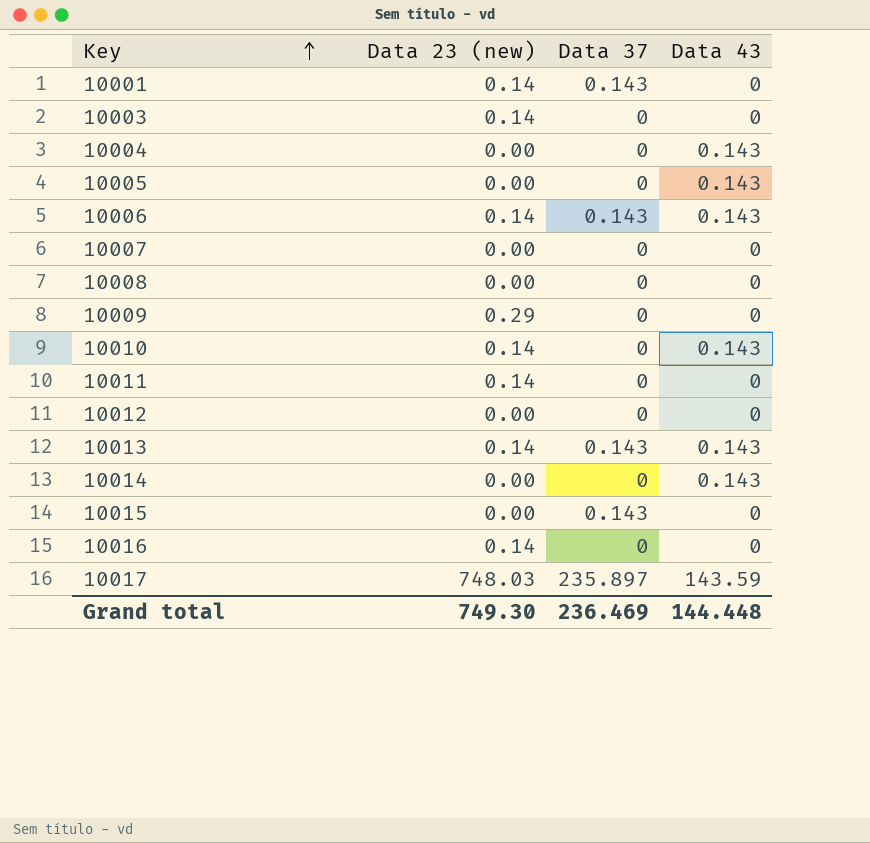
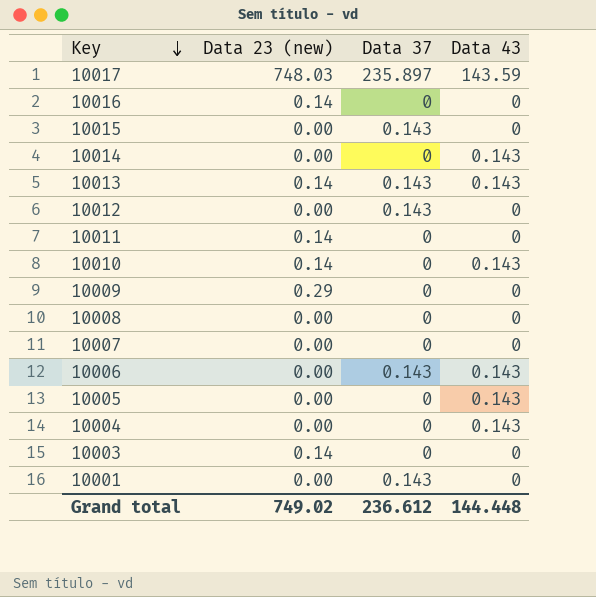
row order: Key ascending -> Key descending
10012 | Data 37: 0 -> 0.143
10006 | Data 23 (new): 0.14 -> 0.00
10001 | Data 23 (new): 0.14 -> 0.00
Grand total | Data 23 (new): 749.30 -> 749.02
Grand total | Data 37: 236.469 -> 236.612

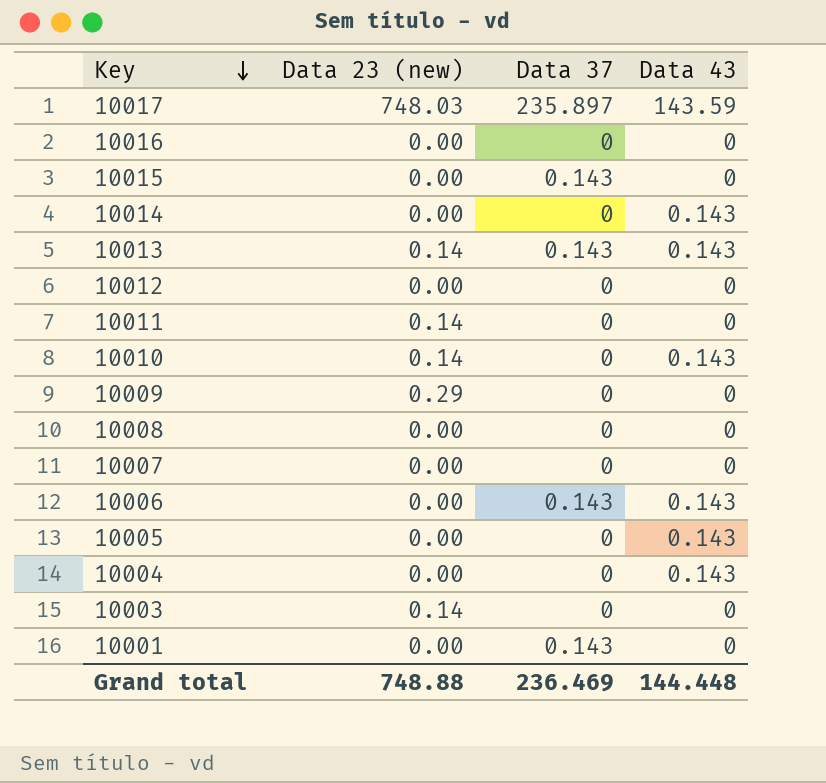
10016 | Data 23 (new): 0.14 -> 0.00
10012 | Data 37: 0.143 -> 0
Grand total | Data 23 (new): 749.02 -> 748.88
Grand total | Data 37: 236.612 -> 236.469

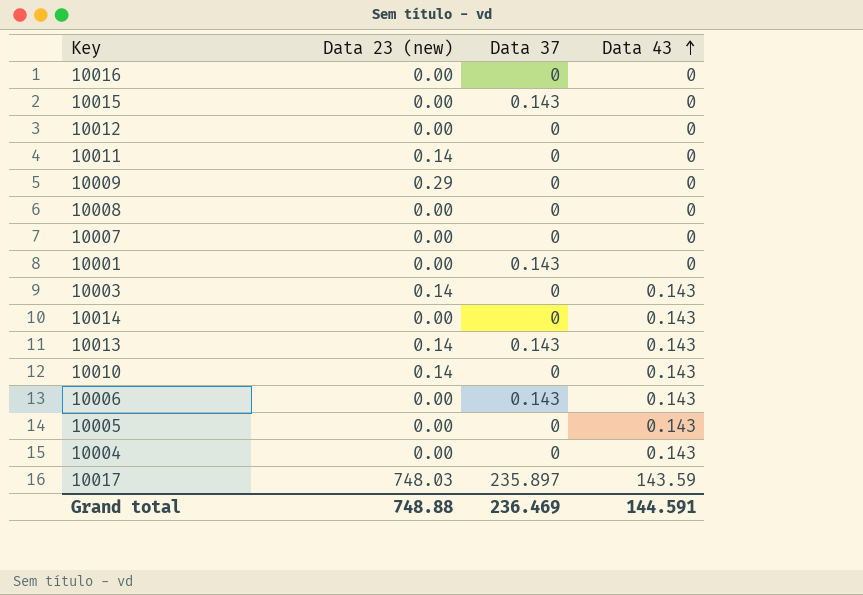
row order: Key descending -> Data 43 ascending
10003 | Data 43: 0 -> 0.143
Grand total | Data 43: 144.448 -> 144.591

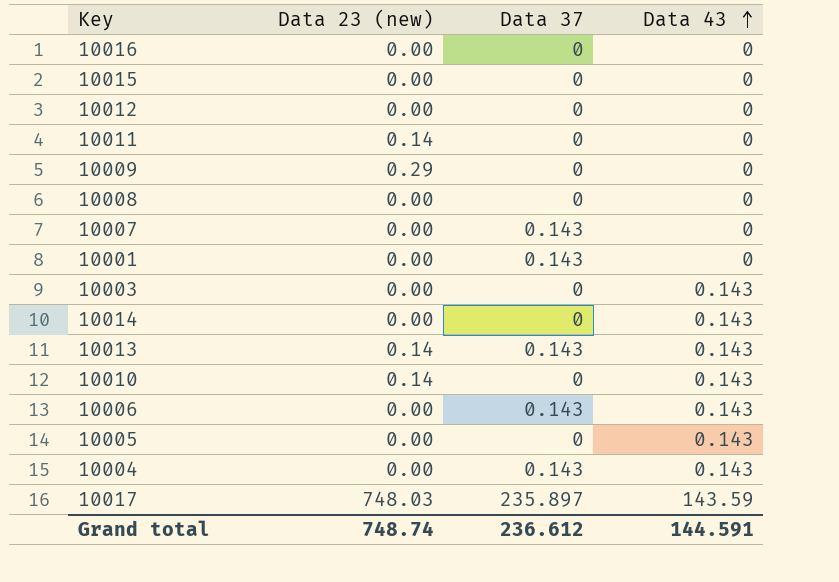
10015 | Data 37: 0.143 -> 0
10007 | Data 37: 0 -> 0.143
10003 | Data 23 (new): 0.14 -> 0.00
10004 | Data 37: 0 -> 0.143
Grand total | Data 23 (new): 748.88 -> 748.74
Grand total | Data 37: 236.469 -> 236.612

